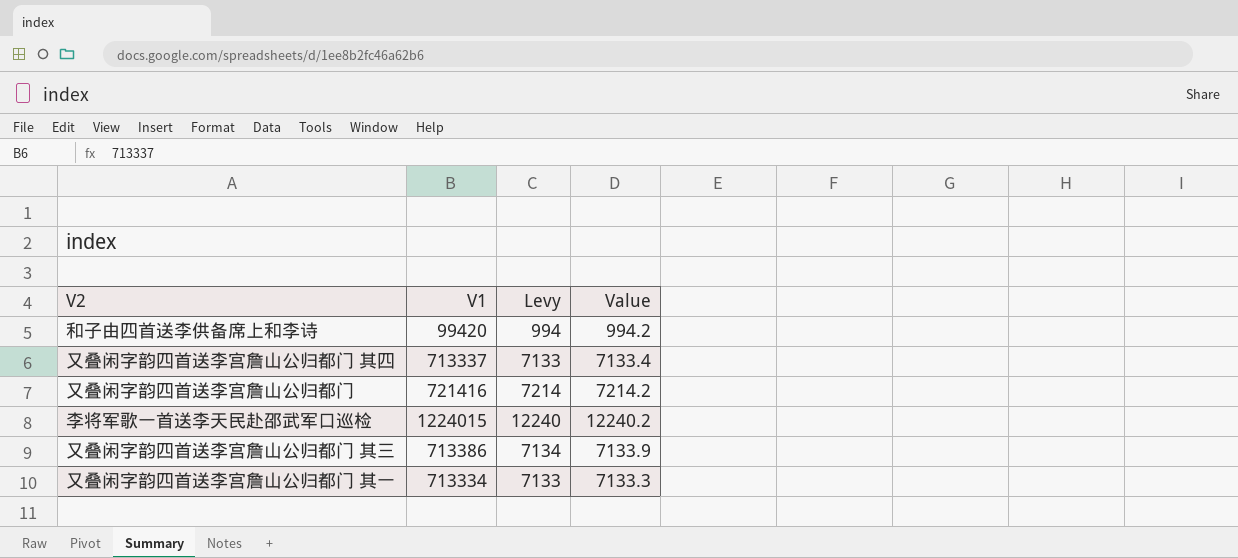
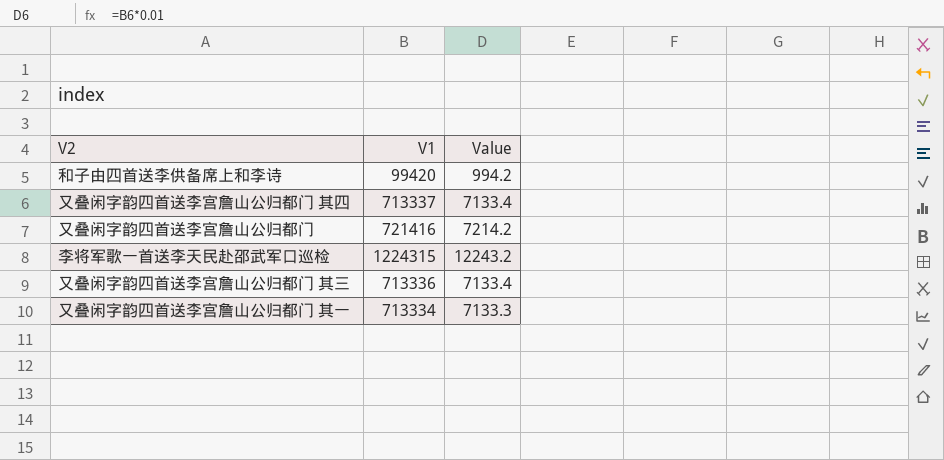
column Levy | formula: [V1] * 0.01 -> none
李将军歌一首送李天民赴邵武军口巡检 | V1: 1224015 -> 1224315
李将军歌一首送李天民赴邵武军口巡检 | Value: 12240.2 -> 12243.2
又叠闲字韵四首送李宫詹山公归都门 其三 | V1: 713386 -> 713336
又叠闲字韵四首送李宫詹山公归都门 其三 | Value: 7133.9 -> 7133.4

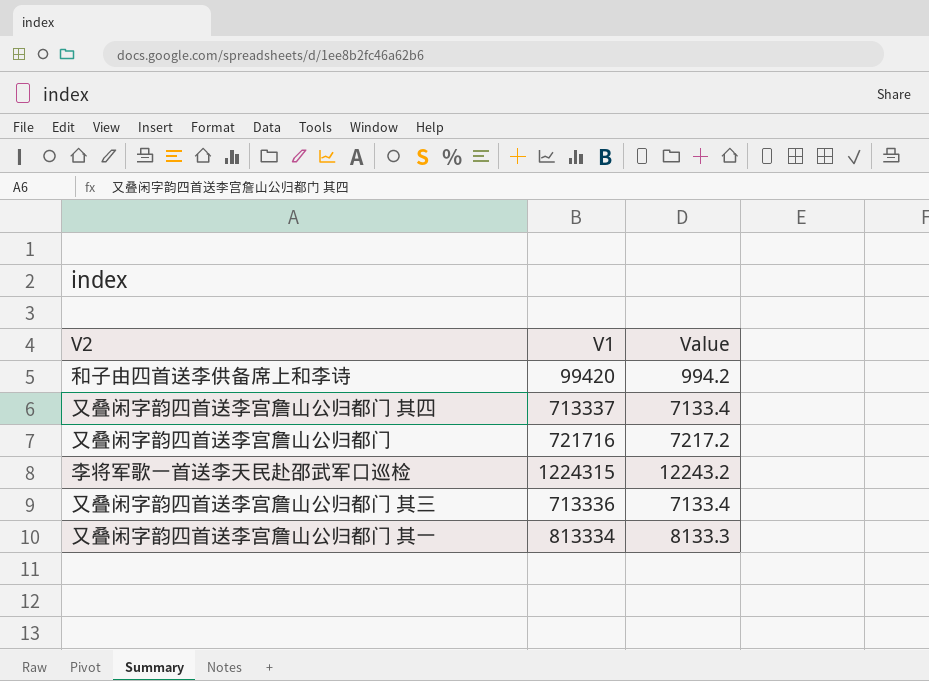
又叠闲字韵四首送李宫詹山公归都门 | V1: 721416 -> 721716
又叠闲字韵四首送李宫詹山公归都门 | Value: 7214.2 -> 7217.2
又叠闲字韵四首送李宫詹山公归都门 其一 | V1: 713334 -> 813334
又叠闲字韵四首送李宫詹山公归都门 其一 | Value: 7133.3 -> 8133.3

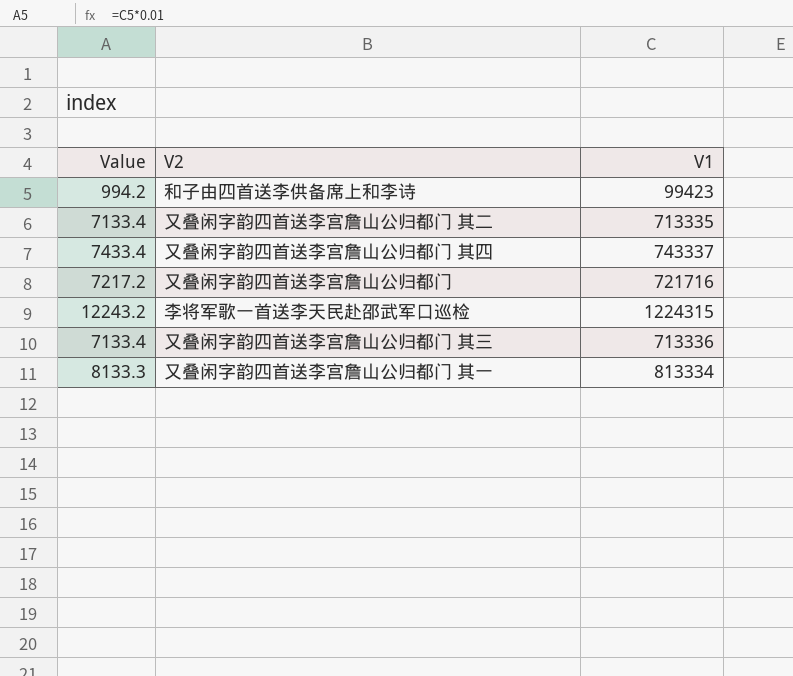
column Value | position: 3 -> 1
和子由四首送李供备席上和李诗 | V1: 99420 -> 99423
row 又叠闲字韵四首送李宫詹山公归都门 其二: none -> 7133.4 | 713335
又叠闲字韵四首送李宫詹山公归都门 其四 | Value: 7133.4 -> 7433.4
又叠闲字韵四首送李宫詹山公归都门 其四 | V1: 713337 -> 743337

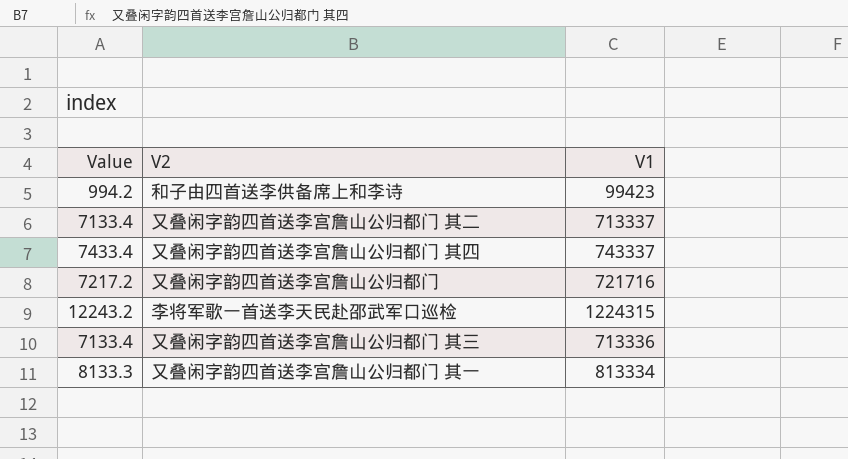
又叠闲字韵四首送李宫詹山公归都门 其二 | V1: 713335 -> 713337

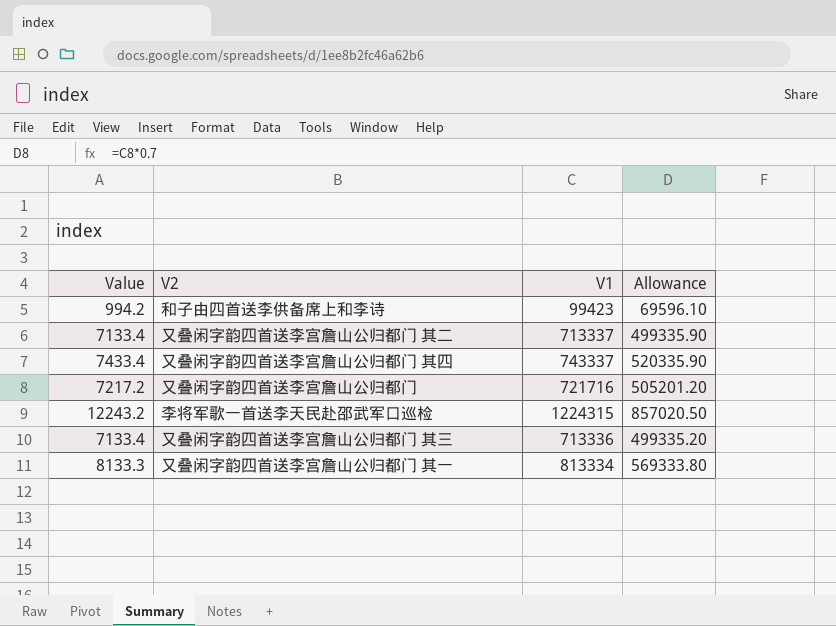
column Allowance | formula: none -> [V1] * 0.7

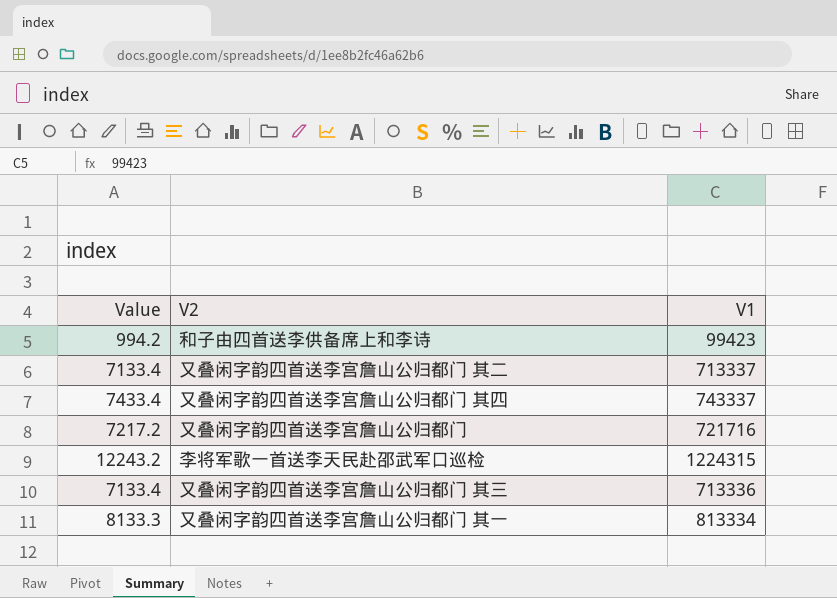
column Allowance | formula: [V1] * 0.7 -> none

